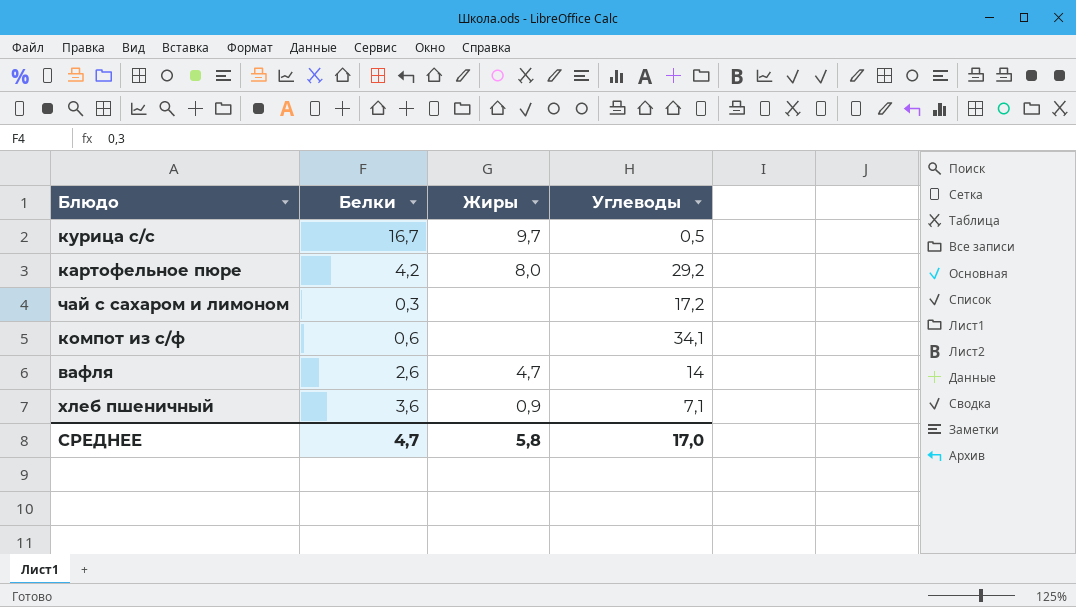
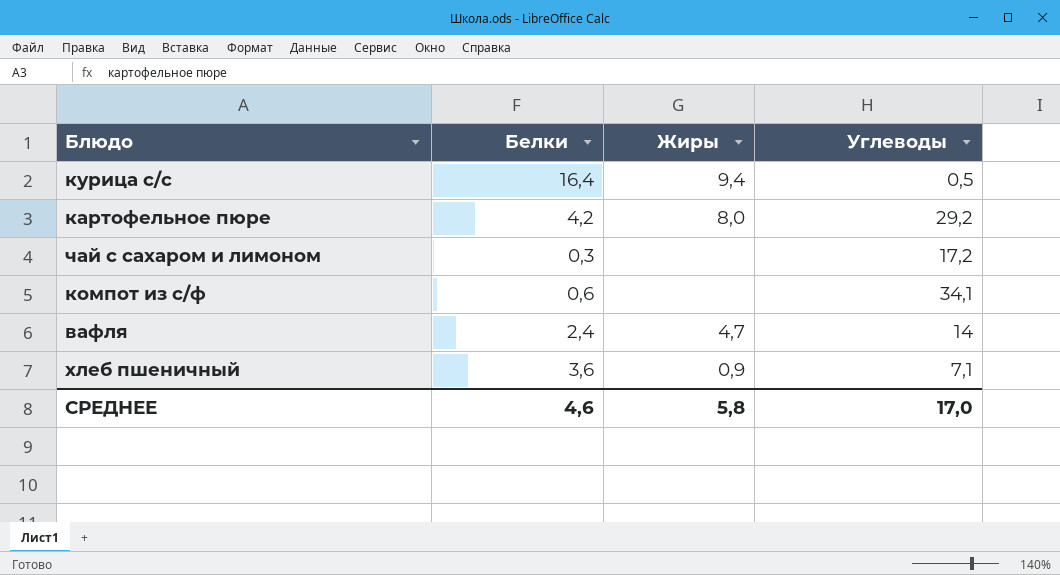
курица с/с | Белки: 16,7 -> 16,4
курица с/с | Жиры: 9,7 -> 9,4
вафля | Белки: 2,6 -> 2,4
СРЕДНЕЕ | Белки: 4,7 -> 4,6

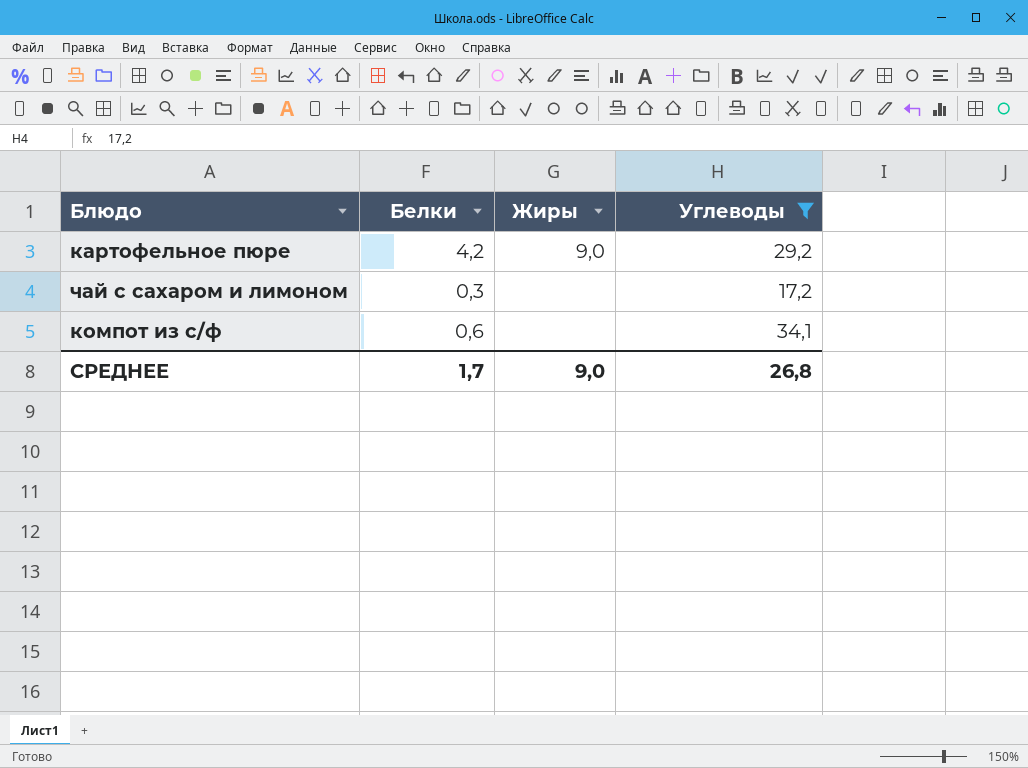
filter: none -> Углеводы >= 17,2
картофельное пюре | Жиры: 8,0 -> 9,0
СРЕДНЕЕ | Белки: 4,6 -> 1,7
СРЕДНЕЕ | Жиры: 5,8 -> 9,0
СРЕДНЕЕ | Углеводы: 17,0 -> 26,8

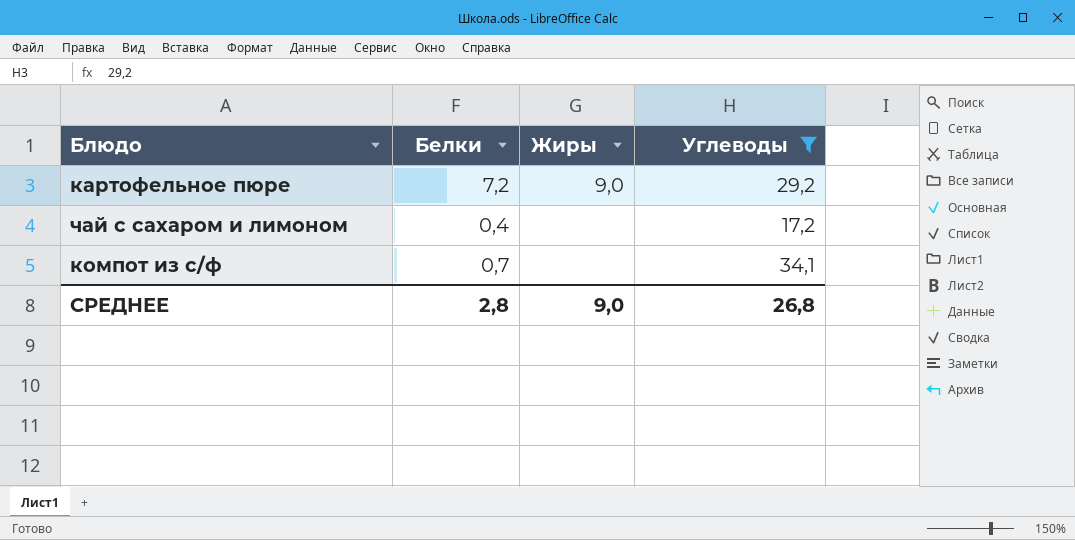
картофельное пюре | Белки: 4,2 -> 7,2
чай с сахаром и лимоном | Белки: 0,3 -> 0,4
компот из с/ф | Белки: 0,6 -> 0,7
СРЕДНЕЕ | Белки: 1,7 -> 2,8

